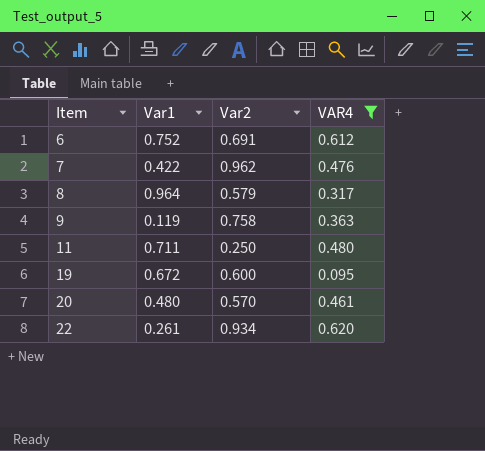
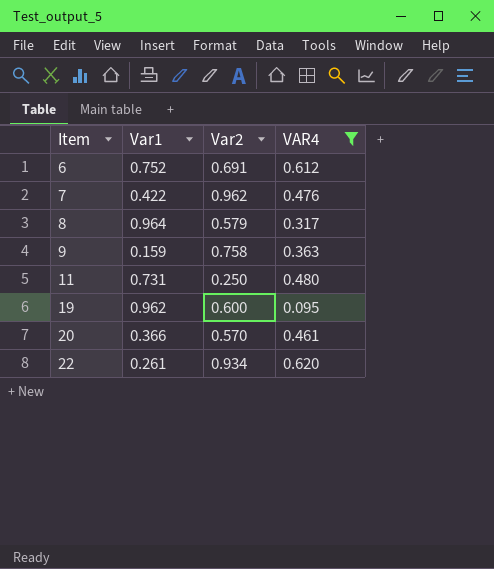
9 | Var1: 0.119 -> 0.159
11 | Var1: 0.711 -> 0.731
19 | Var1: 0.672 -> 0.962
20 | Var1: 0.480 -> 0.366

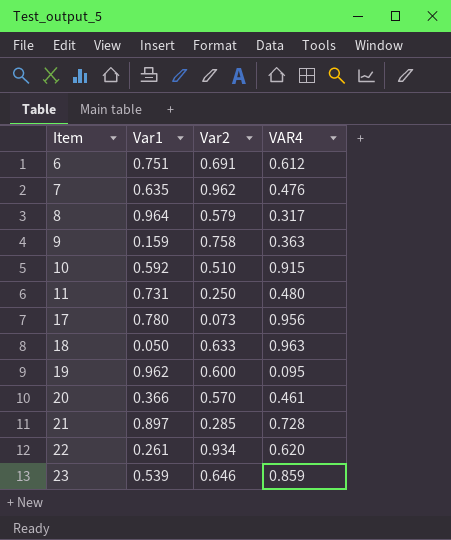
filter: VAR4 <= 0.620 -> none
6 | Var1: 0.752 -> 0.751
7 | Var1: 0.422 -> 0.635

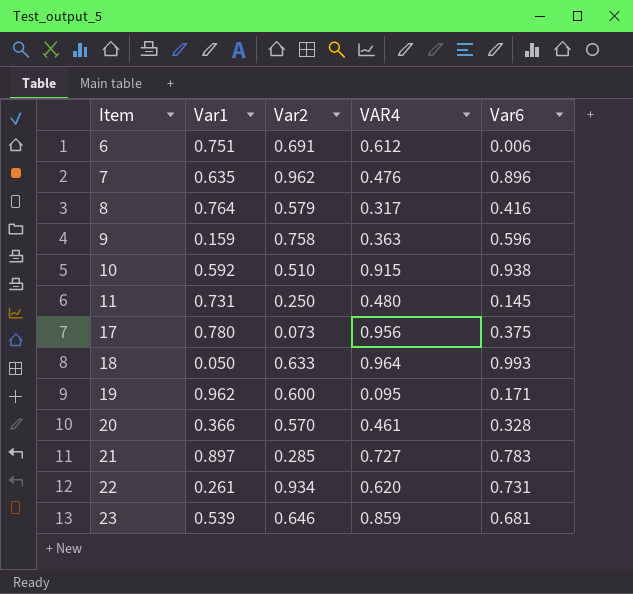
column Var6 | position: none -> 5
8 | Var1: 0.964 -> 0.764
18 | VAR4: 0.963 -> 0.964
21 | VAR4: 0.728 -> 0.727

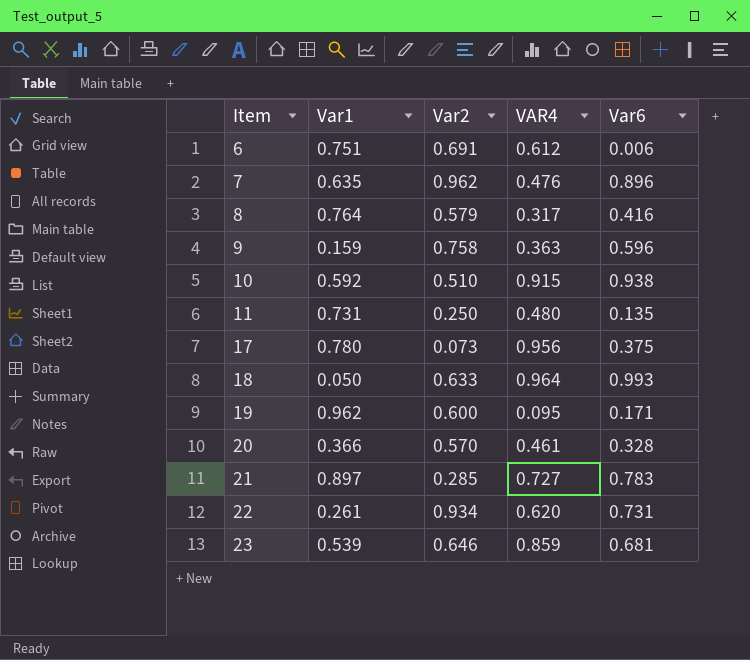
11 | Var6: 0.145 -> 0.135

